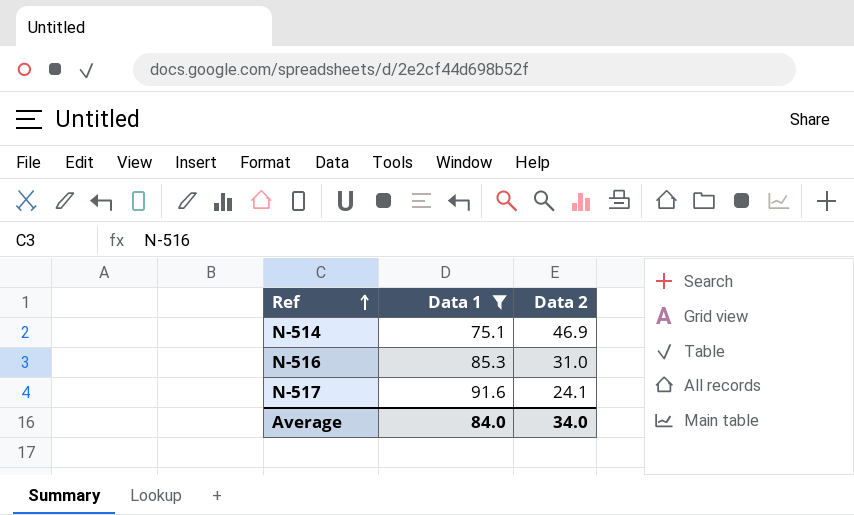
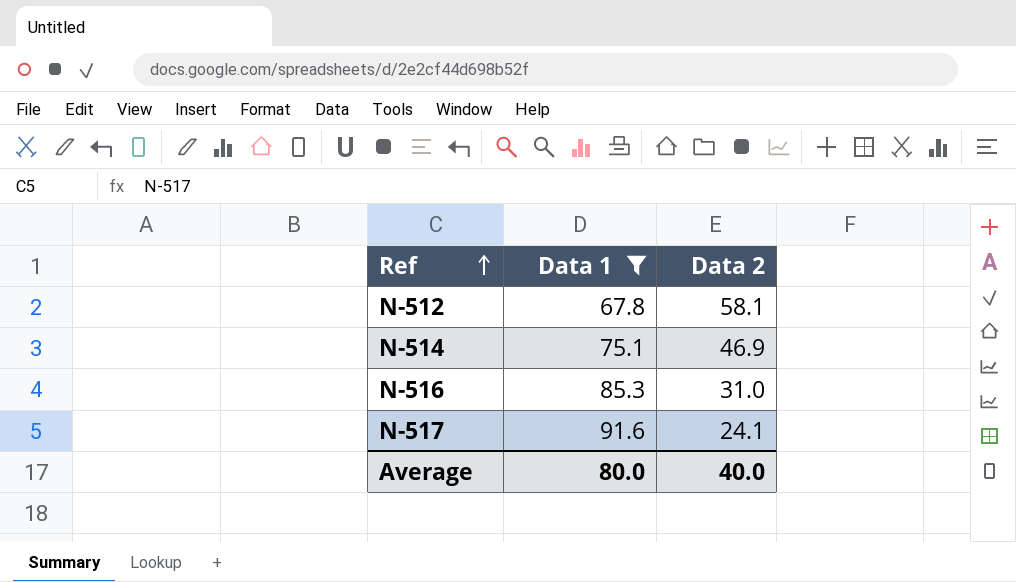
row N-512: none -> 67.8 | 58.1
Average | Data 1: 84.0 -> 80.0
Average | Data 2: 34.0 -> 40.0

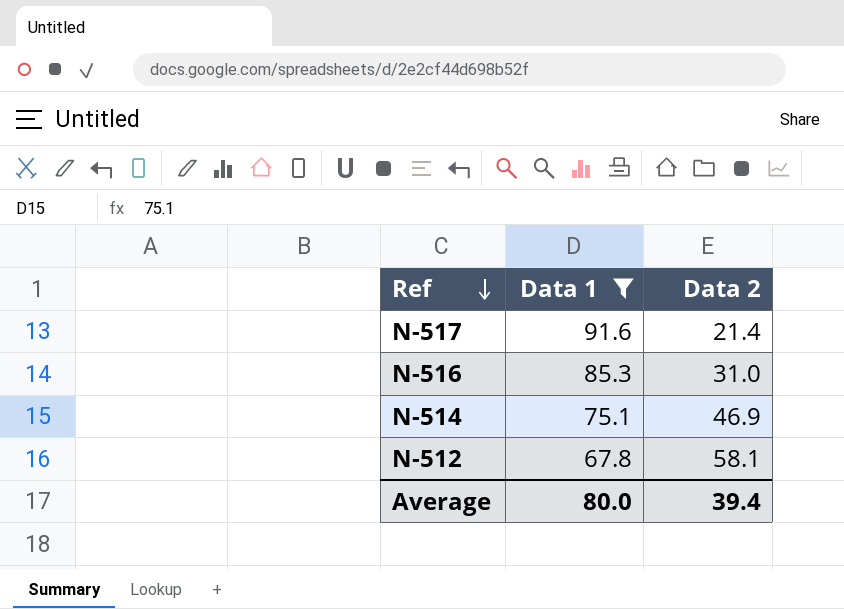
row order: Ref ascending -> Ref descending
N-517 | Data 2: 24.1 -> 21.4
Average | Data 2: 40.0 -> 39.4

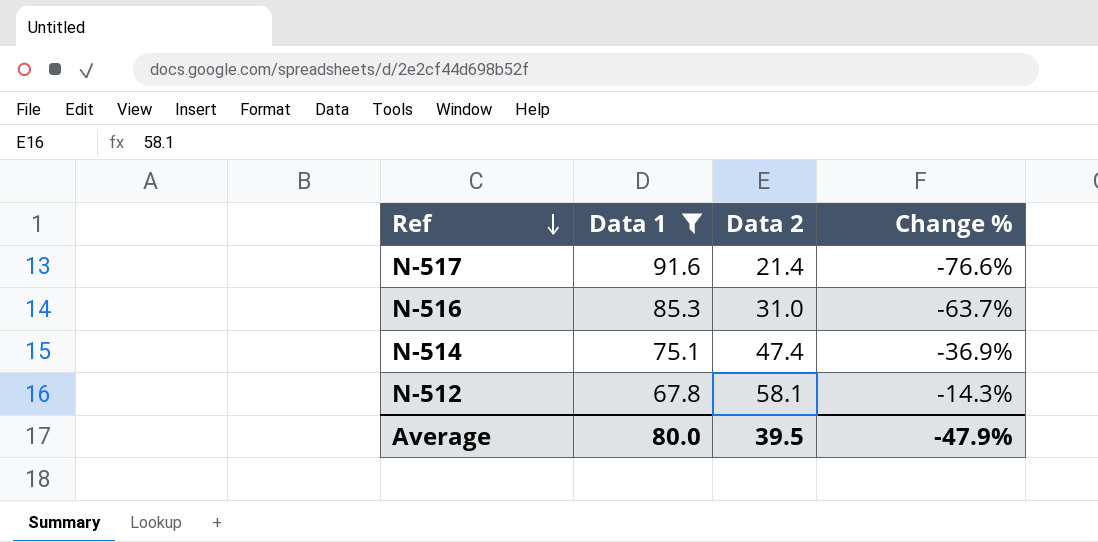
column Change % | formula: none -> ([Data 2] - [Data 1]) / [Data 1]
N-514 | Data 2: 46.9 -> 47.4
Average | Data 2: 39.4 -> 39.5

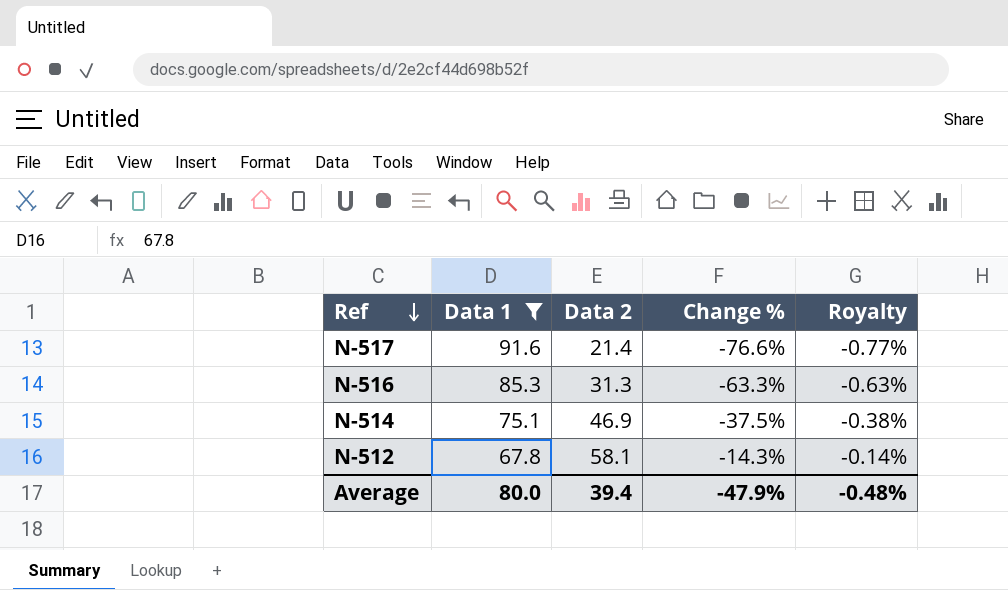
column Royalty | formula: none -> [Change %] * 0.01
N-516 | Data 2: 31.0 -> 31.3
N-516 | Change %: -63.7% -> -63.3%
N-514 | Data 2: 47.4 -> 46.9
N-514 | Change %: -36.9% -> -37.5%
Average | Data 2: 39.5 -> 39.4

